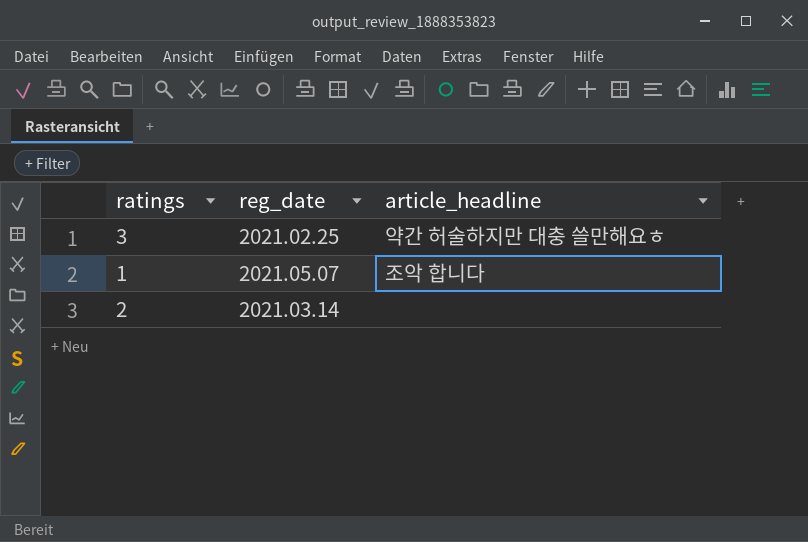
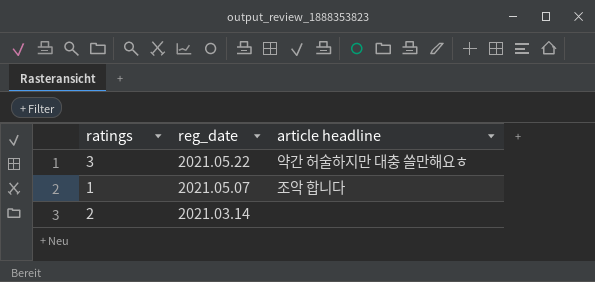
column name: article_headline -> article headline
3 | reg_date: 2021.02.25 -> 2021.05.22

